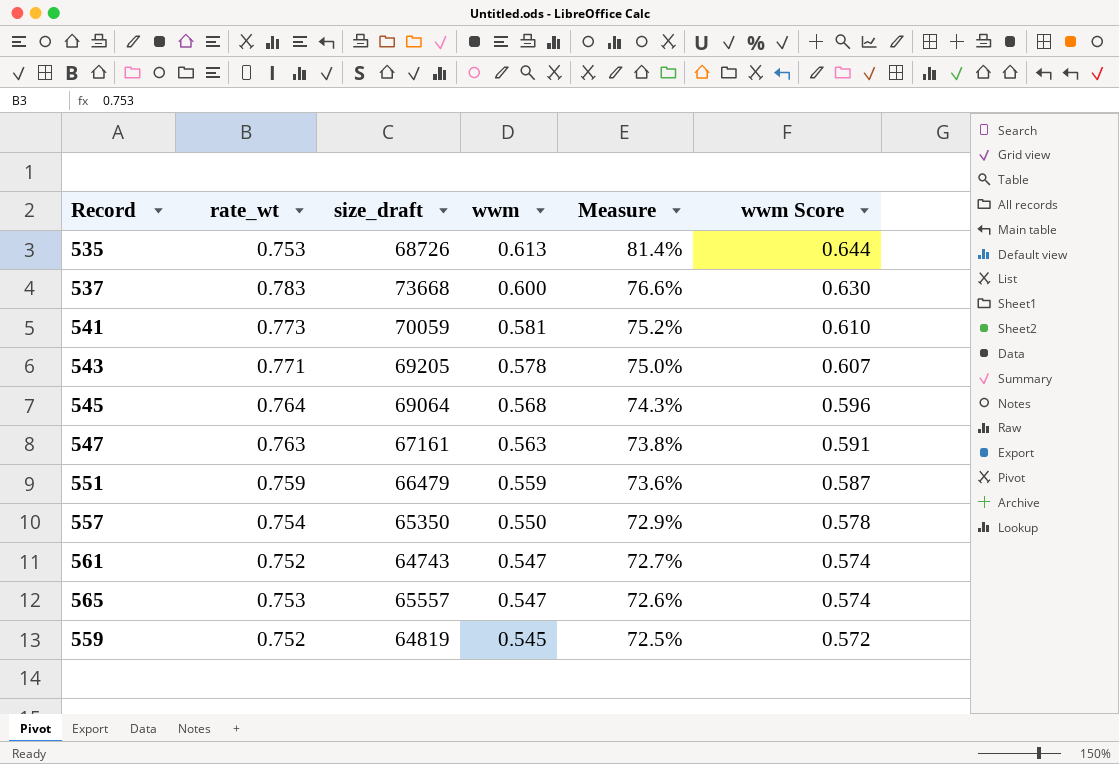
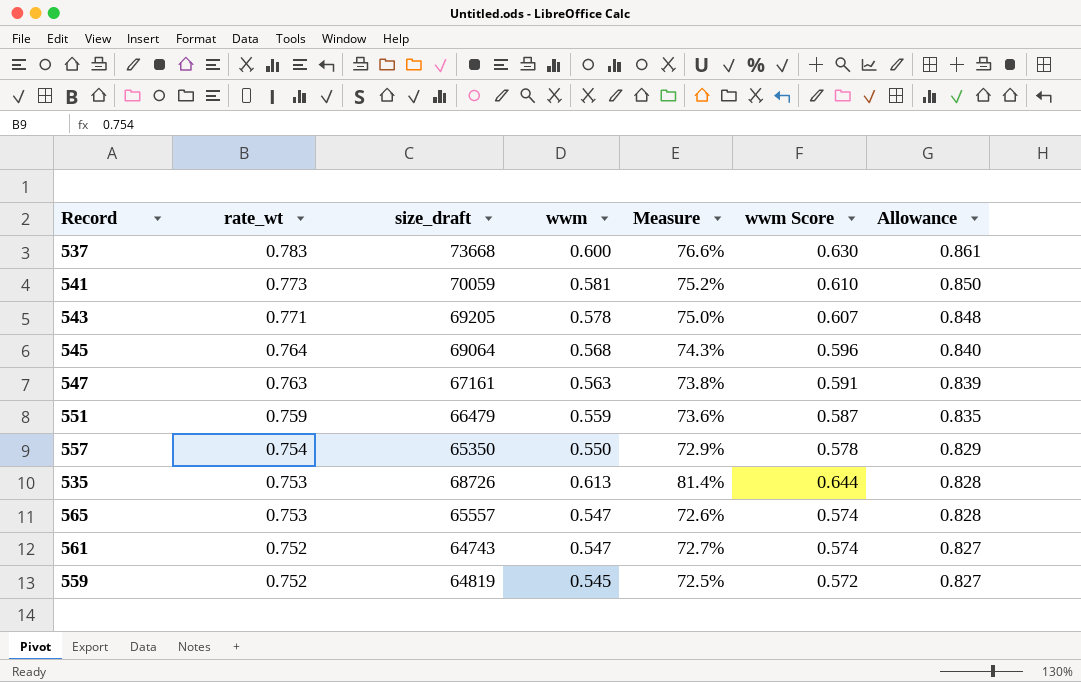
row order: wwm descending -> rate_wt descending
column Allowance | formula: none -> [rate_wt] * 1.1

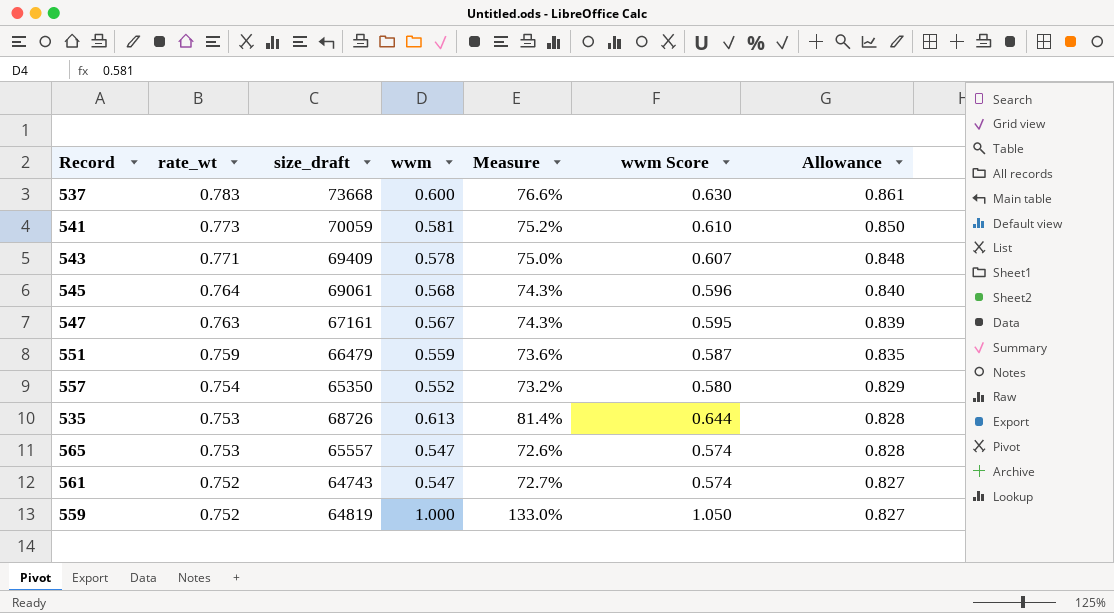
543 | size_draft: 69205 -> 69409
545 | size_draft: 69064 -> 69061
547 | wwm: 0.563 -> 0.567
547 | Measure: 73.8% -> 74.3%
547 | wwm Score: 0.591 -> 0.595
557 | wwm: 0.550 -> 0.552
557 | Measure: 72.9% -> 73.2%
557 | wwm Score: 0.578 -> 0.580
559 | wwm: 0.545 -> 1.000
559 | Measure: 72.5% -> 133.0%
559 | wwm Score: 0.572 -> 1.050

